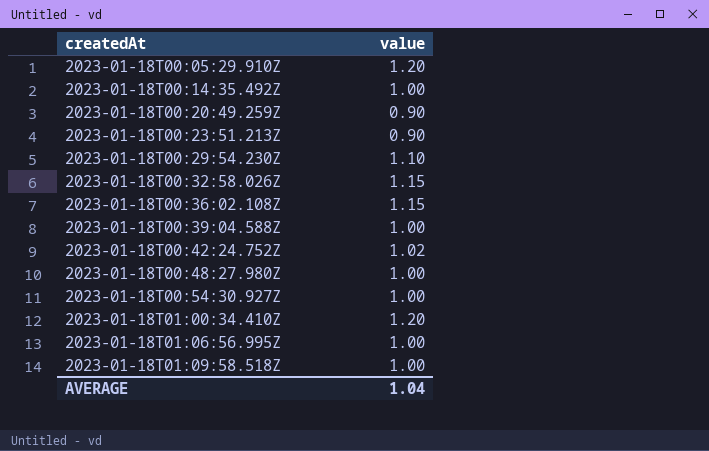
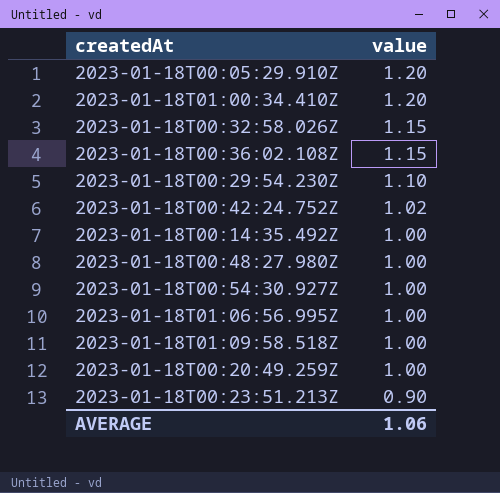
row order: createdAt ascending -> value descending
row 2023-01-18T00:39:04.588Z: 1.00 -> none
2023-01-18T00:20:49.259Z | value: 0.90 -> 1.00
AVERAGE | value: 1.04 -> 1.06

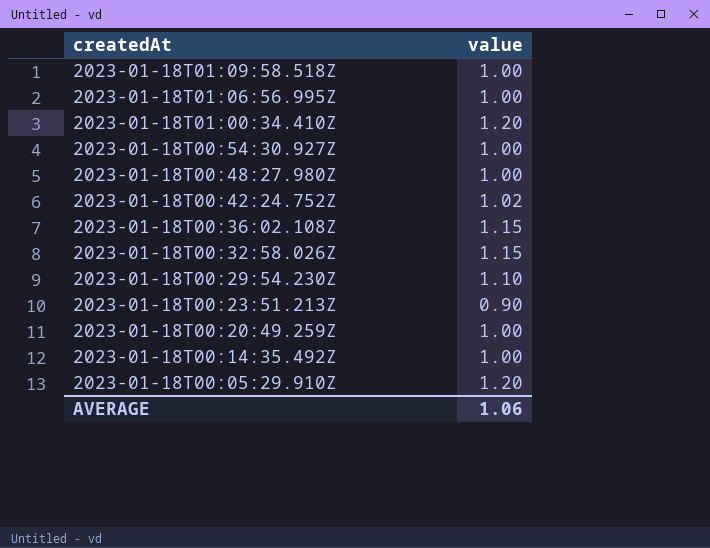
row order: value descending -> createdAt descending

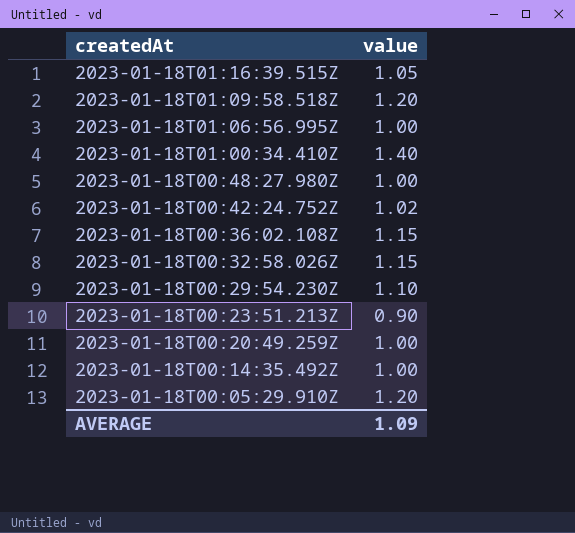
row 2023-01-18T00:54:30.927Z: 1.00 -> none
row 2023-01-18T01:16:39.515Z: none -> 1.05
2023-01-18T01:09:58.518Z | value: 1.00 -> 1.20
2023-01-18T01:00:34.410Z | value: 1.20 -> 1.40
AVERAGE | value: 1.06 -> 1.09

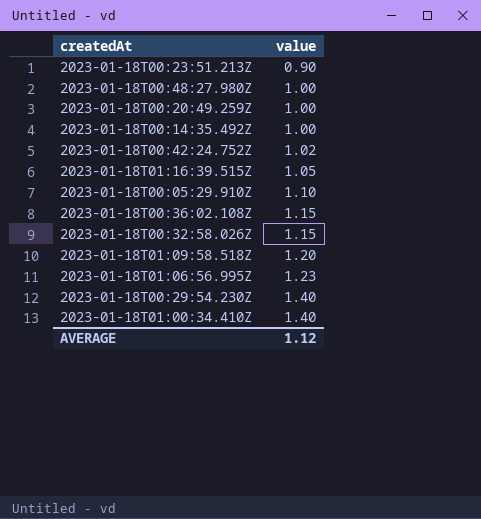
row order: createdAt descending -> value ascending
2023-01-18T00:05:29.910Z | value: 1.20 -> 1.10
2023-01-18T01:06:56.995Z | value: 1.00 -> 1.23
2023-01-18T00:29:54.230Z | value: 1.10 -> 1.40
AVERAGE | value: 1.09 -> 1.12

